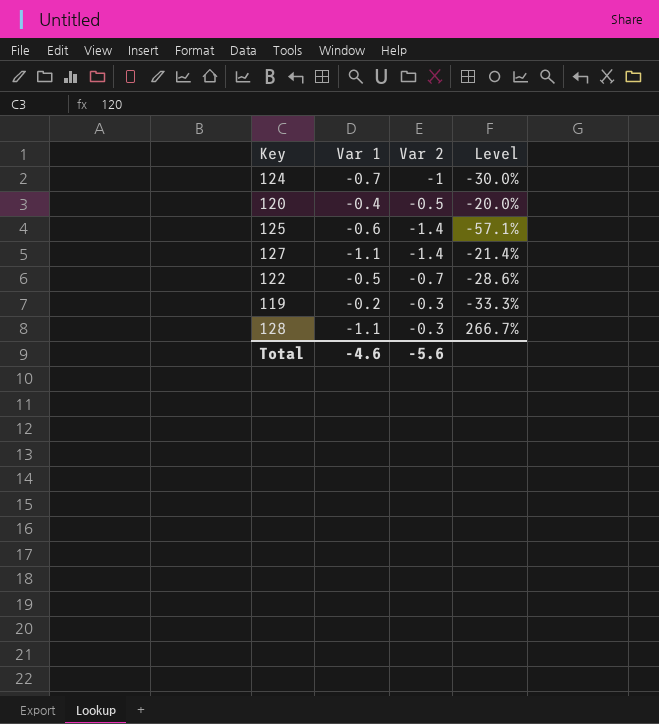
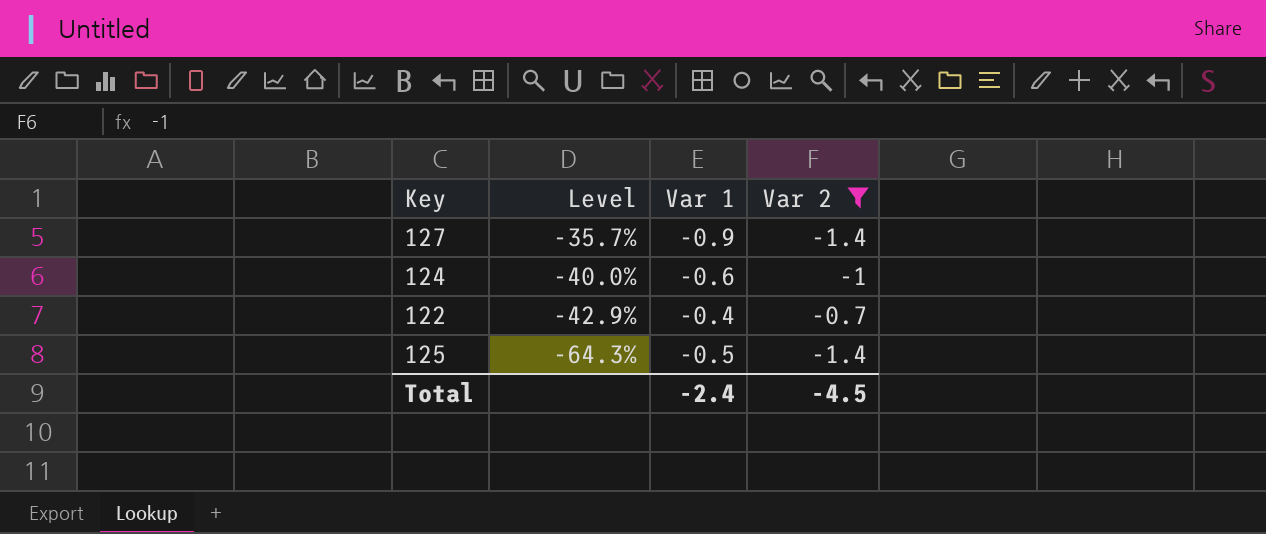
filter: none -> Var 2 <= -0.7
row order: none -> Level descending
column Level | position: 4 -> 2
127 | Level: -21.4% -> -35.7%
127 | Var 1: -1.1 -> -0.9
124 | Level: -30.0% -> -40.0%
124 | Var 1: -0.7 -> -0.6
122 | Level: -28.6% -> -42.9%
122 | Var 1: -0.5 -> -0.4
125 | Level: -57.1% -> -64.3%
125 | Var 1: -0.6 -> -0.5
Total | Var 1: -4.6 -> -2.4
Total | Var 2: -5.6 -> -4.5

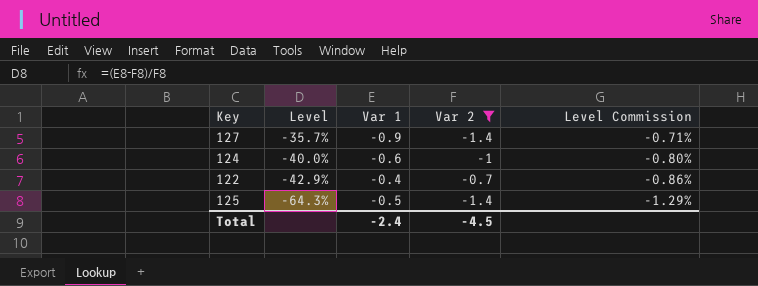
column Level Commission | formula: none -> [Level] * 0.02

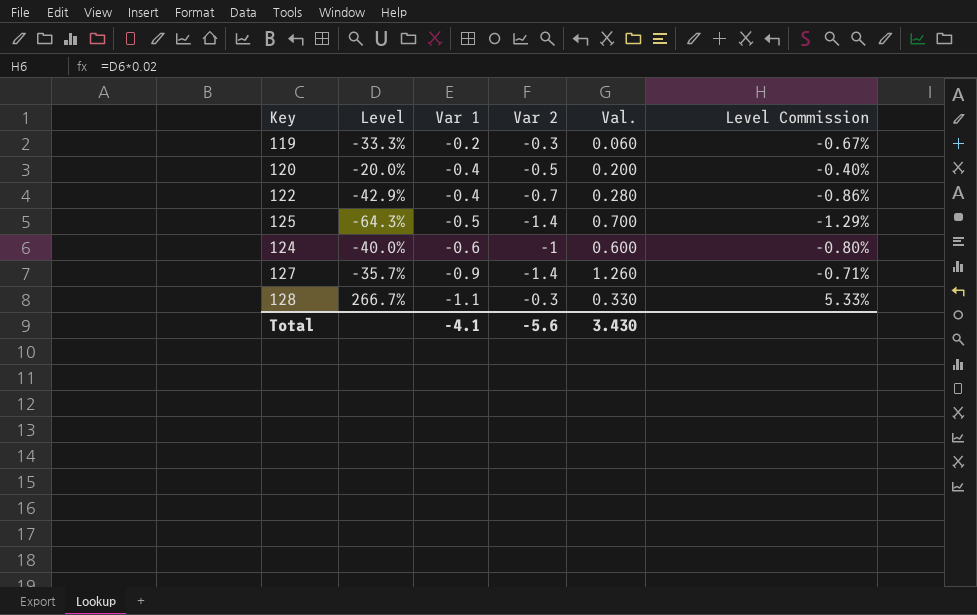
filter: Var 2 <= -0.7 -> none
row order: Level descending -> Var 1 descending
column Val. | formula: none -> [Var 1] * [Var 2]
Total | Var 1: -2.4 -> -4.1
Total | Var 2: -4.5 -> -5.6

